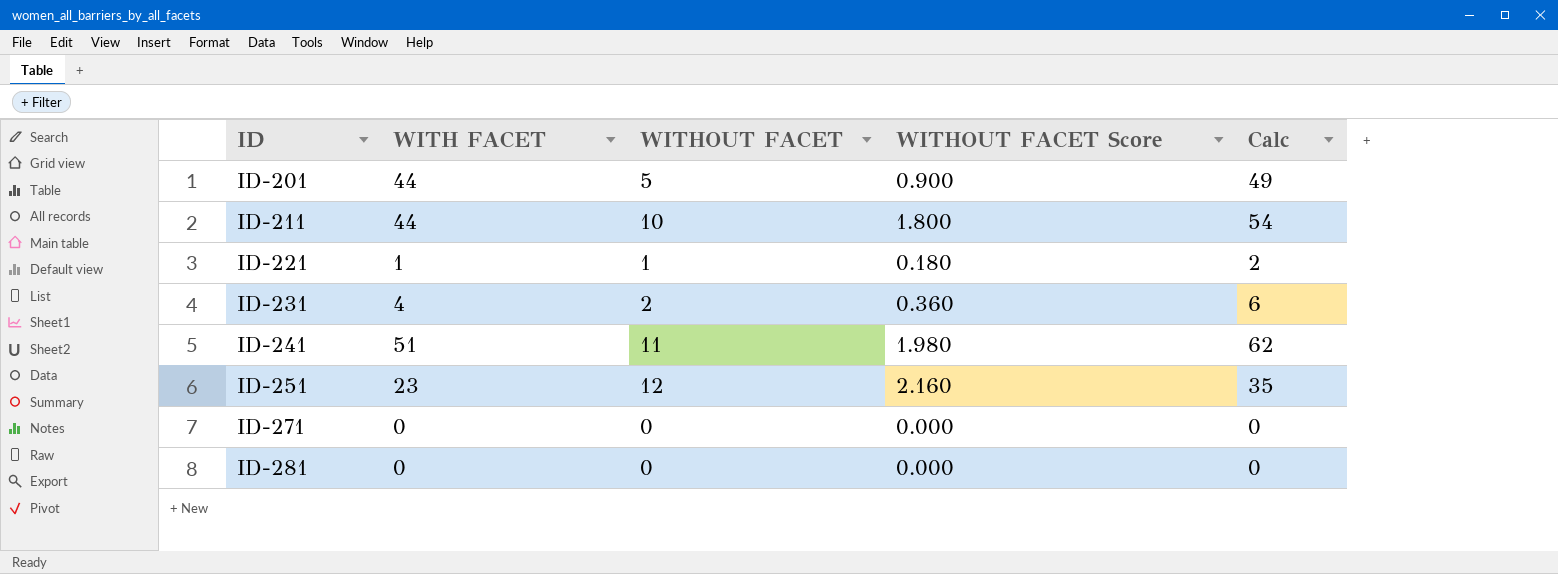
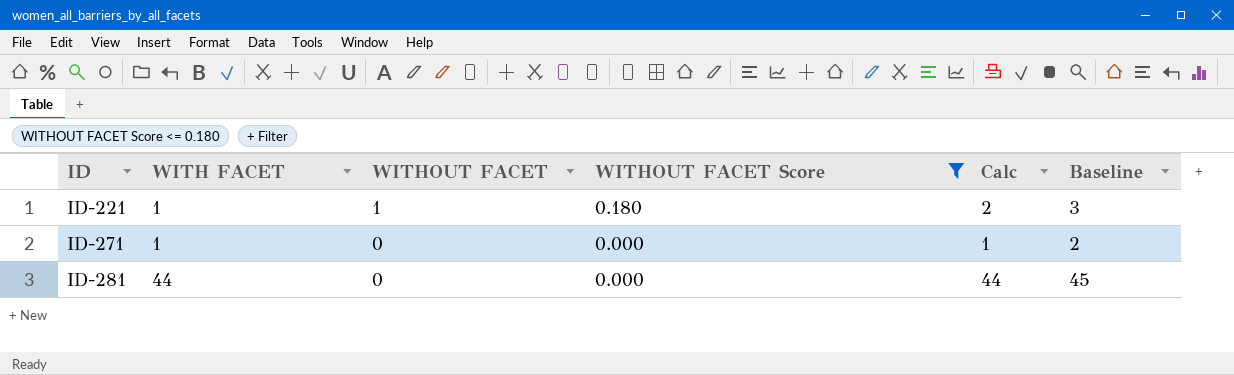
filter: none -> WITHOUT FACET Score <= 0.180
column Baseline | formula: none -> [Calc] + 1
ID-271 | WITH FACET: 0 -> 1
ID-271 | Calc: 0 -> 1
ID-281 | WITH FACET: 0 -> 44
ID-281 | Calc: 0 -> 44

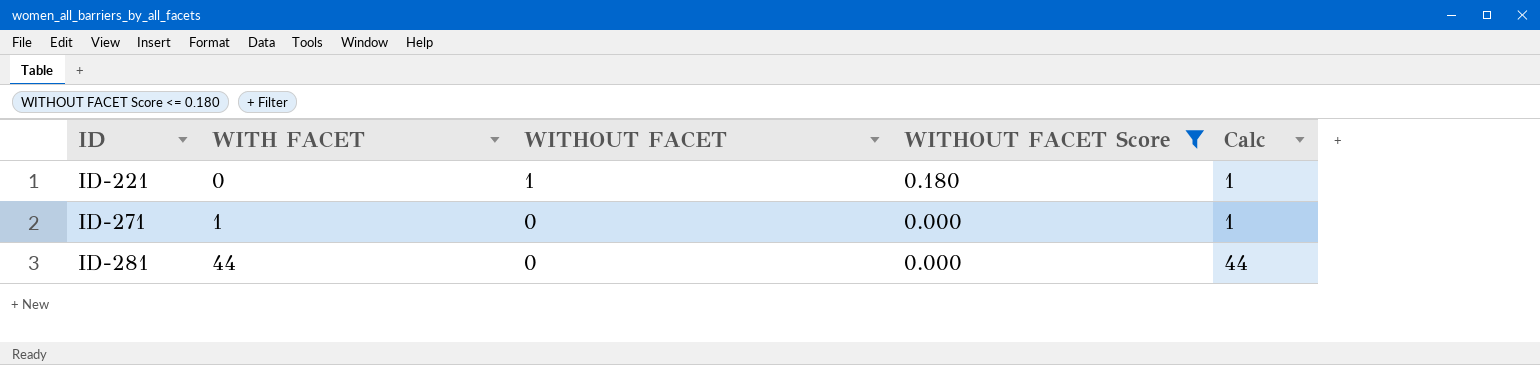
column Baseline | formula: [Calc] + 1 -> none
ID-221 | WITH FACET: 1 -> 0
ID-221 | Calc: 2 -> 1

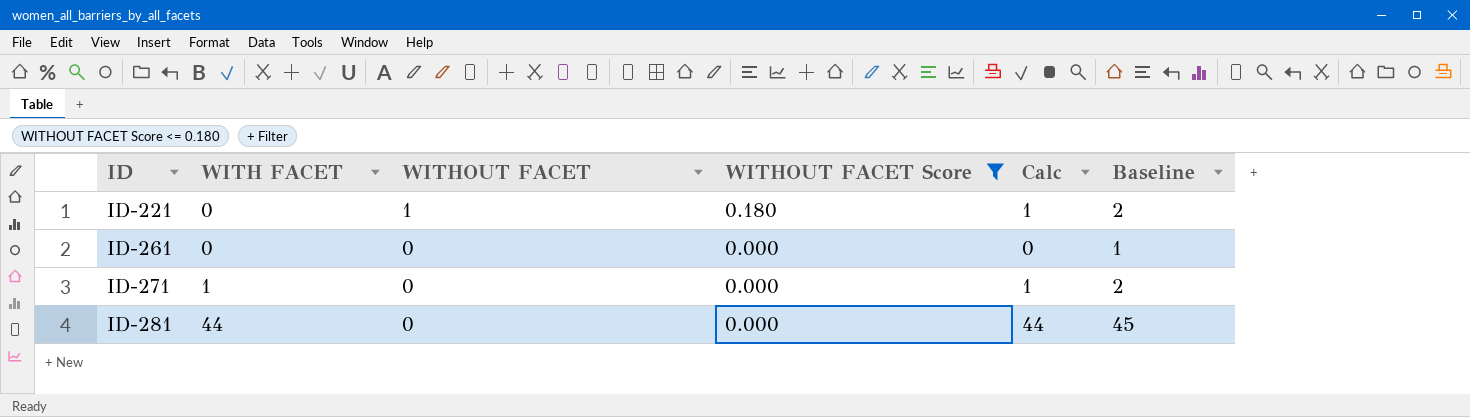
column Baseline | formula: none -> [Calc] + 1
row ID-261: none -> 0 | 0 | 0.000 | 0 | 1

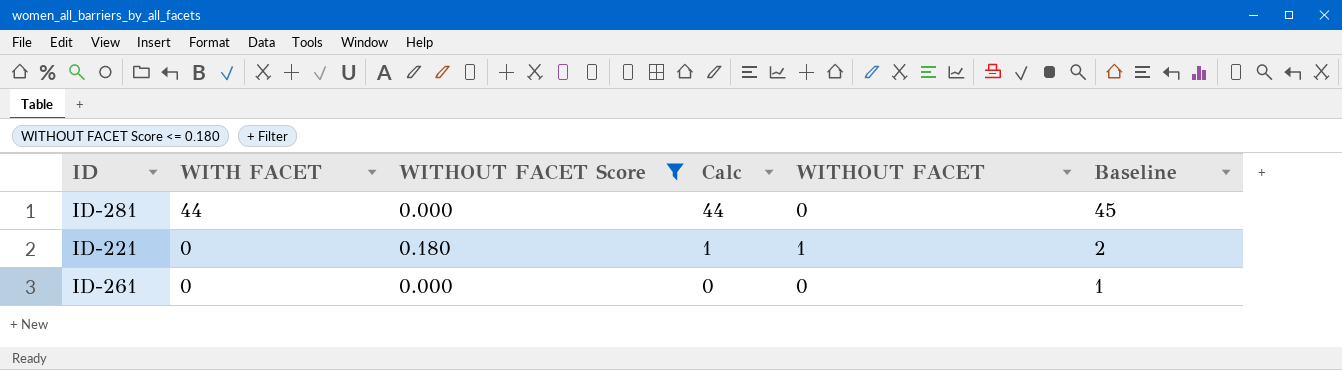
row order: ID ascending -> WITH FACET descending
column WITHOUT FACET | position: 3 -> 5
row ID-271: 1 | 0 | 0.000 | 1 | 2 -> none

